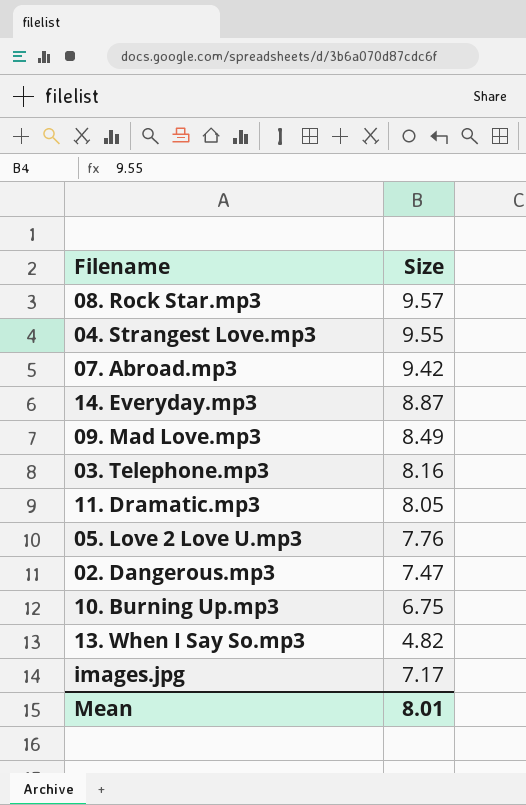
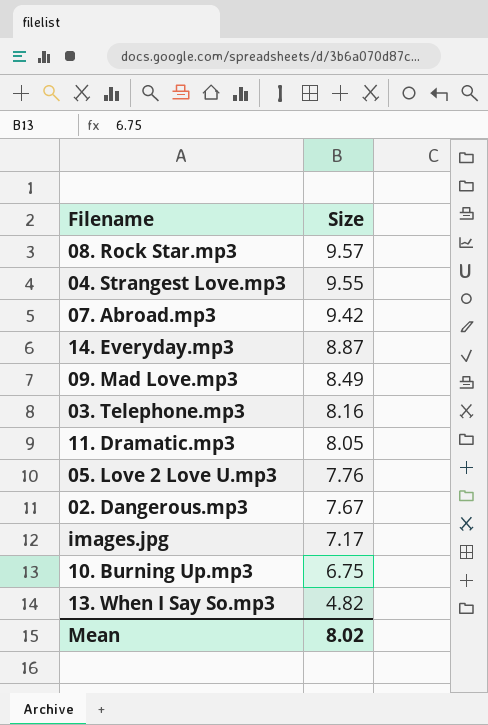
row order: none -> Size descending
02. Dangerous.mp3 | Size: 7.47 -> 7.67
Mean | Size: 8.01 -> 8.02

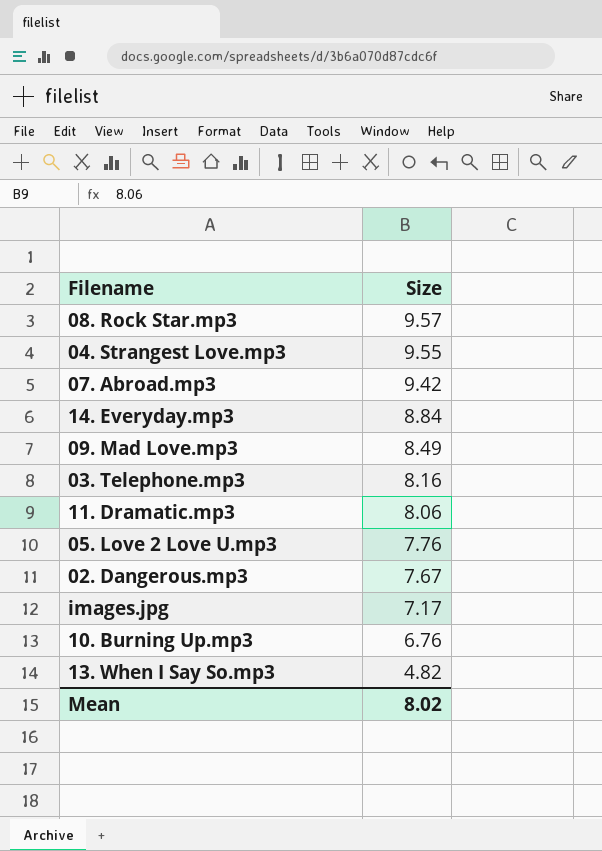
14. Everyday.mp3 | Size: 8.87 -> 8.84
11. Dramatic.mp3 | Size: 8.05 -> 8.06
10. Burning Up.mp3 | Size: 6.75 -> 6.76

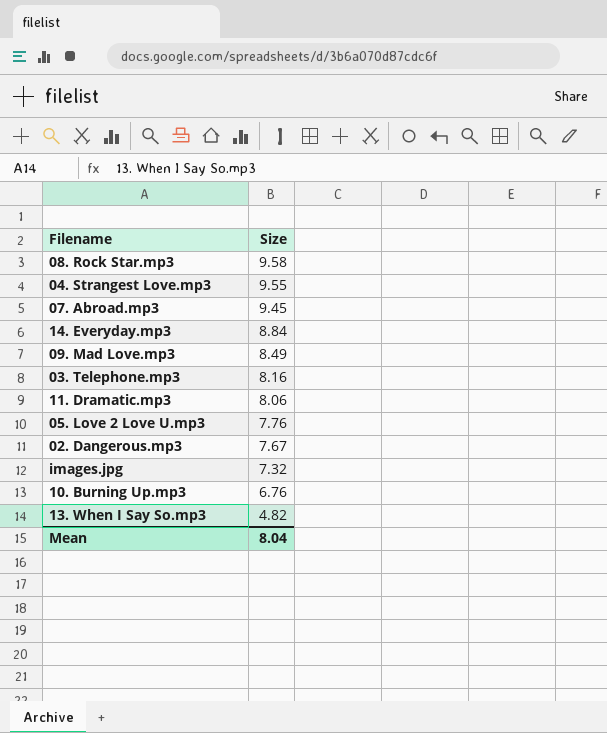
08. Rock Star.mp3 | Size: 9.57 -> 9.58
07. Abroad.mp3 | Size: 9.42 -> 9.45
images.jpg | Size: 7.17 -> 7.32
Mean | Size: 8.02 -> 8.04

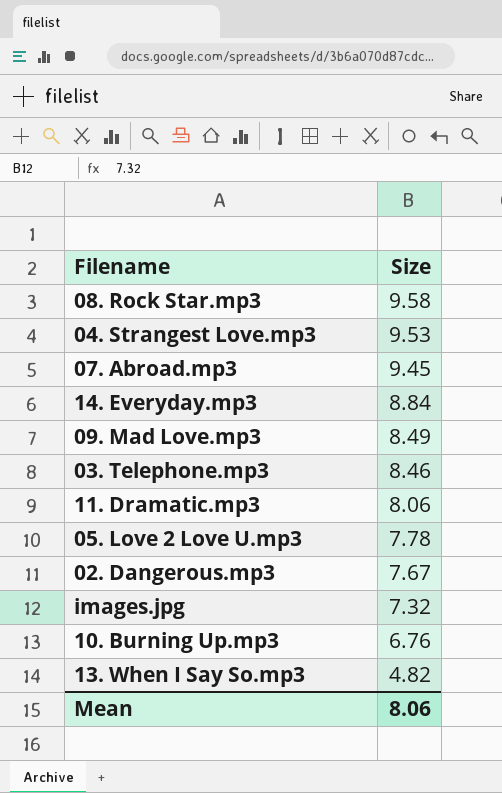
04. Strangest Love.mp3 | Size: 9.55 -> 9.53
03. Telephone.mp3 | Size: 8.16 -> 8.46
05. Love 2 Love U.mp3 | Size: 7.76 -> 7.78
Mean | Size: 8.04 -> 8.06

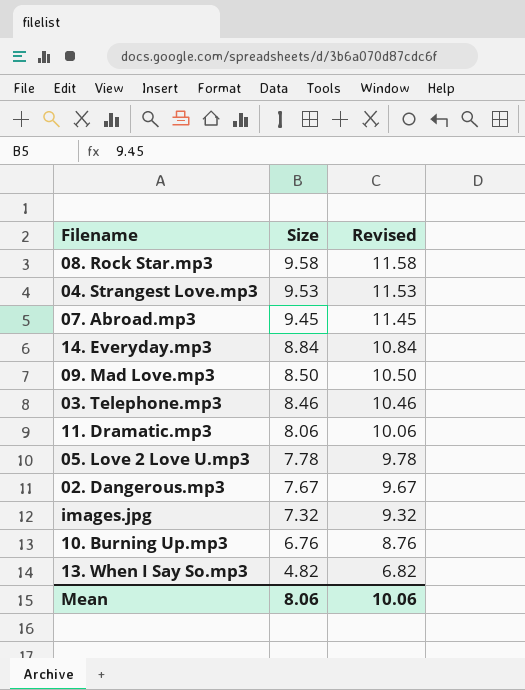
column Revised | formula: none -> [Size] + 2
09. Mad Love.mp3 | Size: 8.49 -> 8.50

